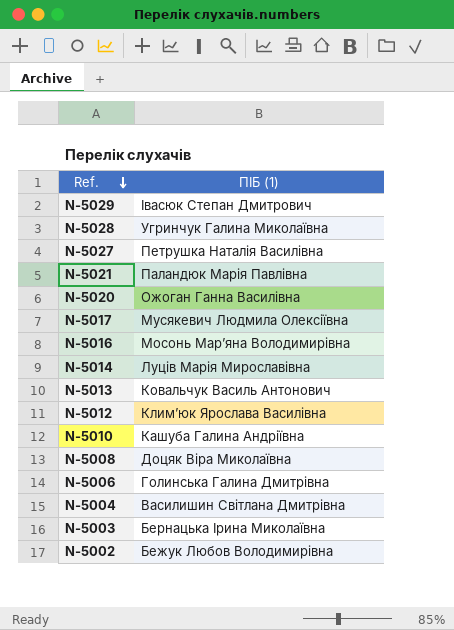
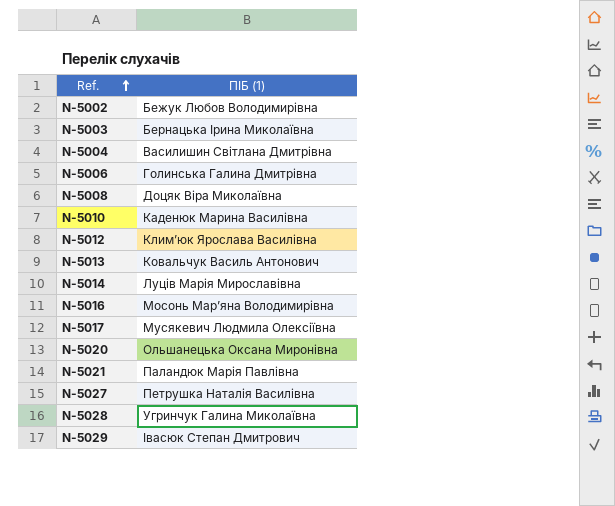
row order: Ref. descending -> Ref. ascending
N-5010 | ПІБ (1): Кашуба Галина Андріївна -> Каденюк Марина Василівна
N-5020 | ПІБ (1): Ожоган Ганна Василівна -> Ольшанецька Оксана Миронівна

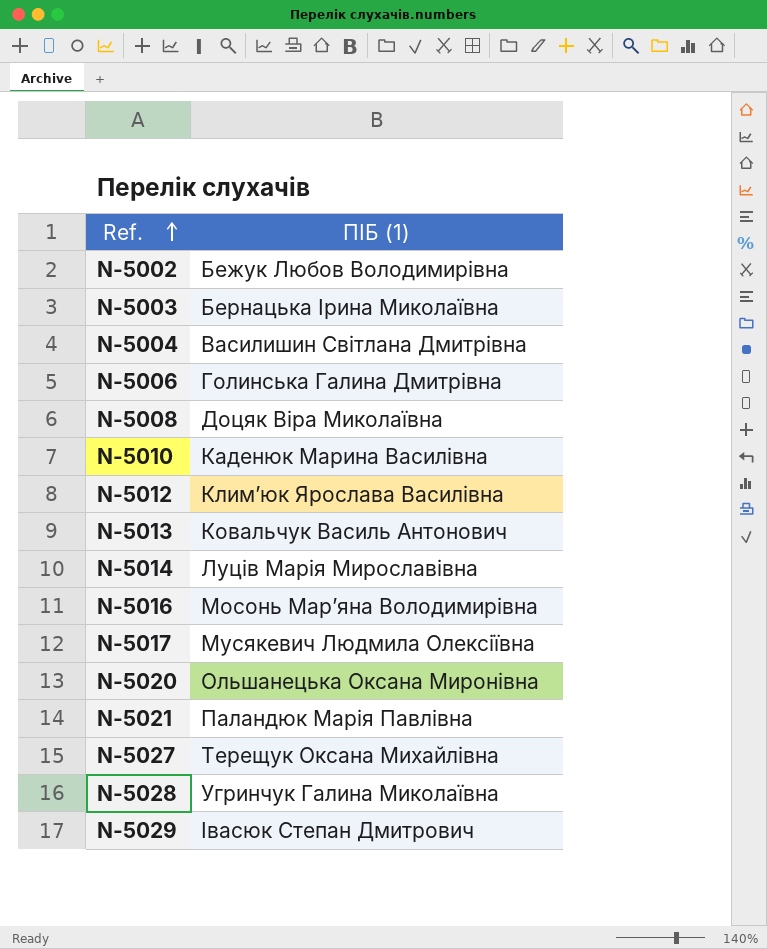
N-5027 | ПІБ (1): Петрушка Наталія Василівна -> Терещук Оксана Михайлівна

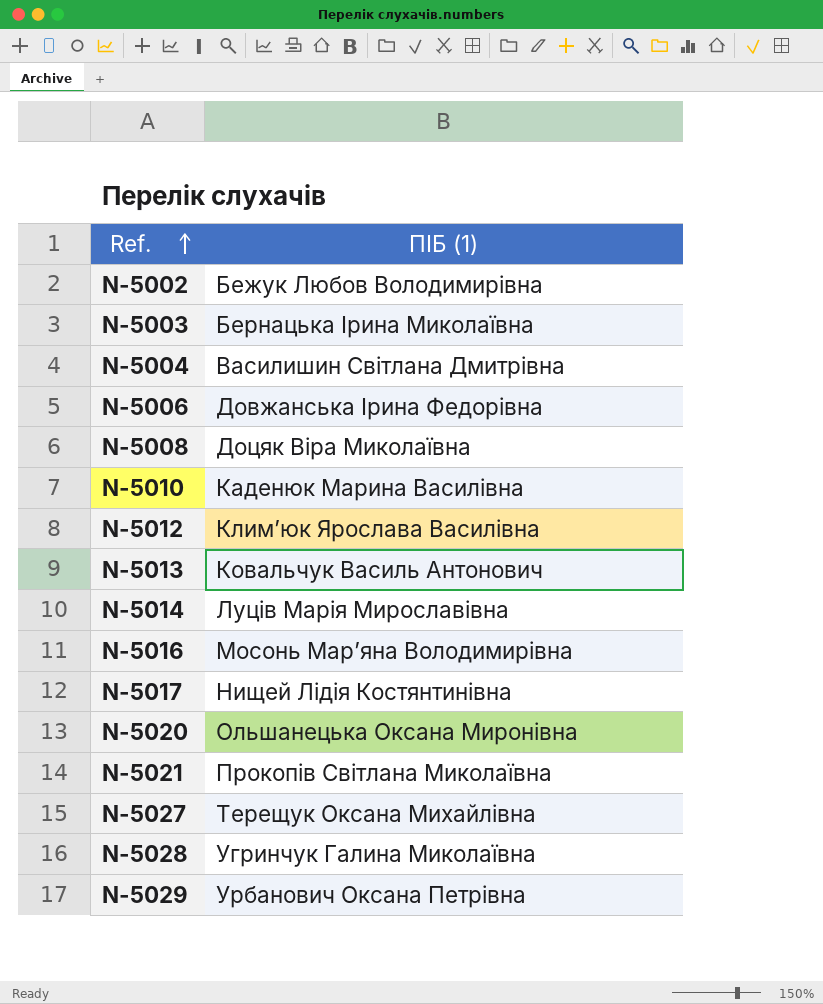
N-5006 | ПІБ (1): Голинська Галина Дмитрівна -> Довжанська Ірина Федорівна
N-5017 | ПІБ (1): Мусякевич Людмила Олексіївна -> Нищей Лідія Костянтинівна
N-5021 | ПІБ (1): Паландюк Марія Павлівна -> Прокопів Світлана Миколаївна
N-5029 | ПІБ (1): Івасюк Степан Дмитрович -> Урбанович Оксана Петрівна

